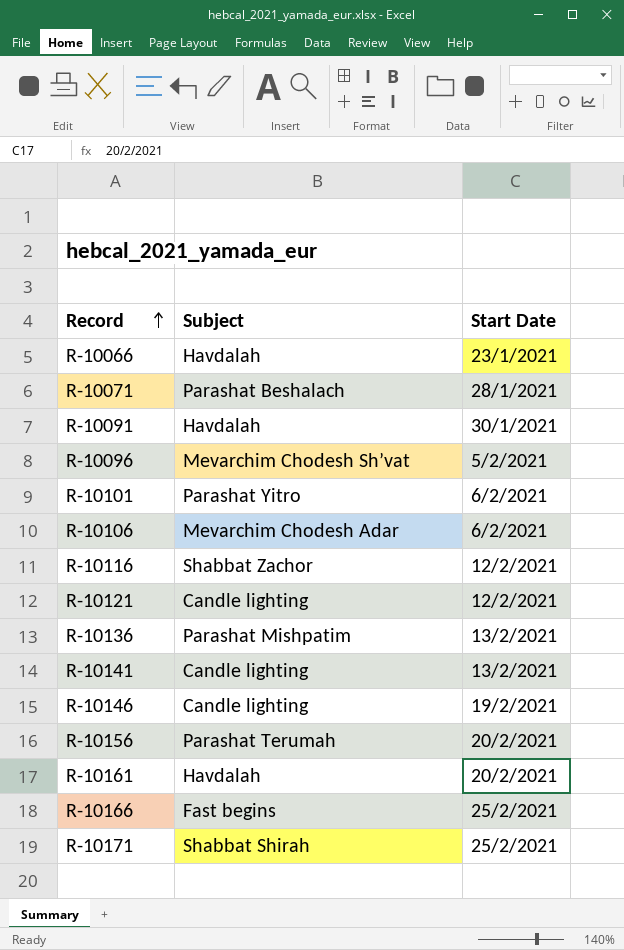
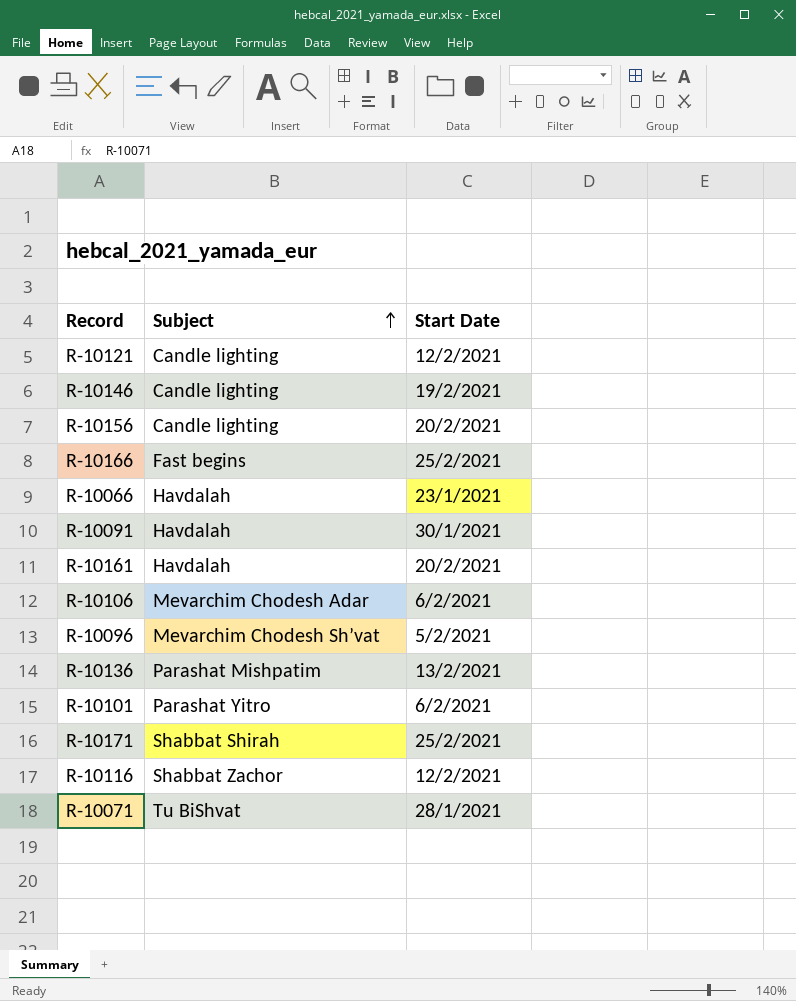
row order: Record ascending -> Subject ascending
row R-10141: Candle lighting | 13/2/2021 -> none
R-10156 | Subject: Parashat Terumah -> Candle lighting
R-10071 | Subject: Parashat Beshalach -> Tu BiShvat

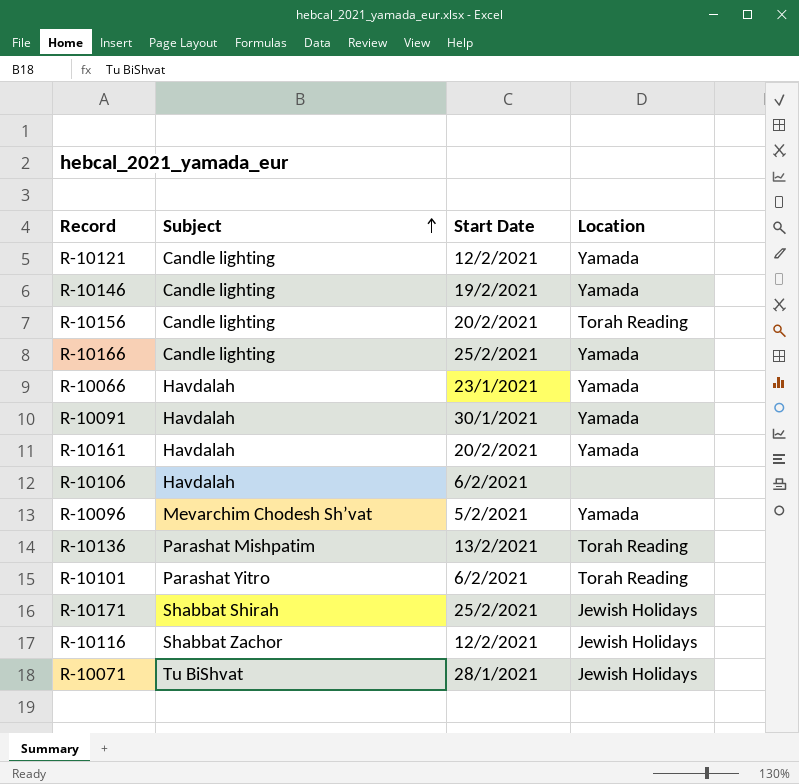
column Location | position: none -> 4
R-10166 | Subject: Fast begins -> Candle lighting
R-10106 | Subject: Mevarchim Chodesh Adar -> Havdalah

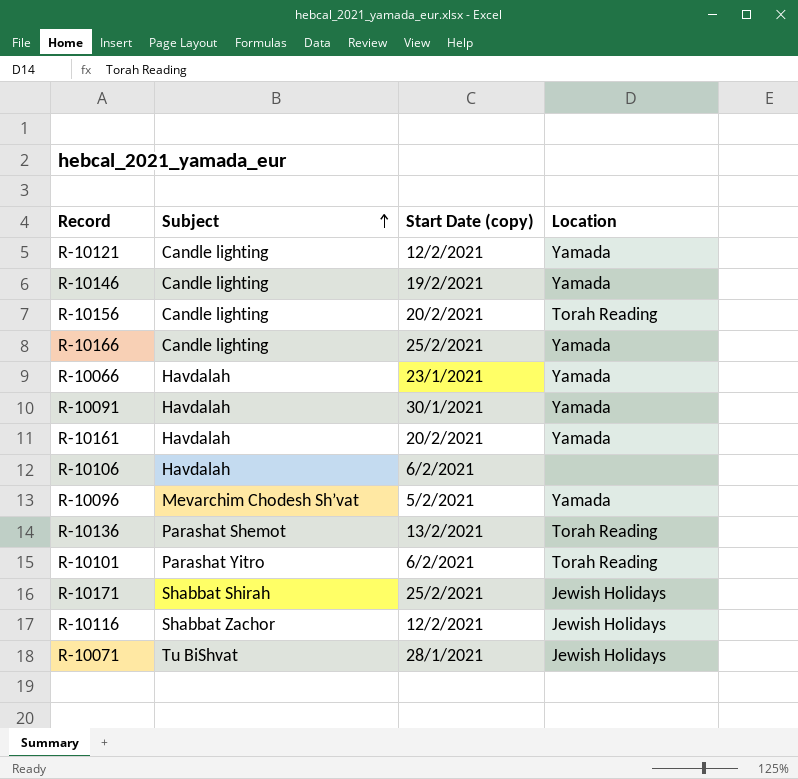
column name: Start Date -> Start Date (copy)
R-10136 | Subject: Parashat Mishpatim -> Parashat Shemot

